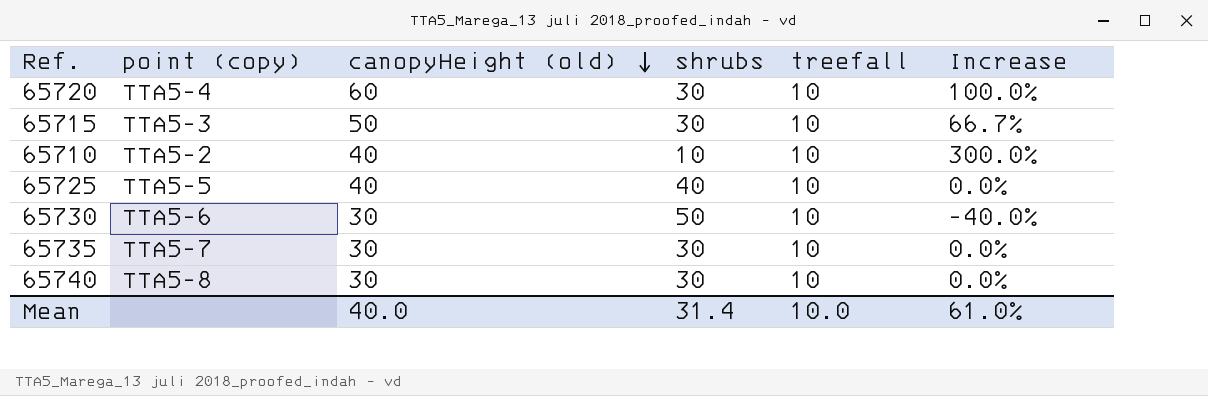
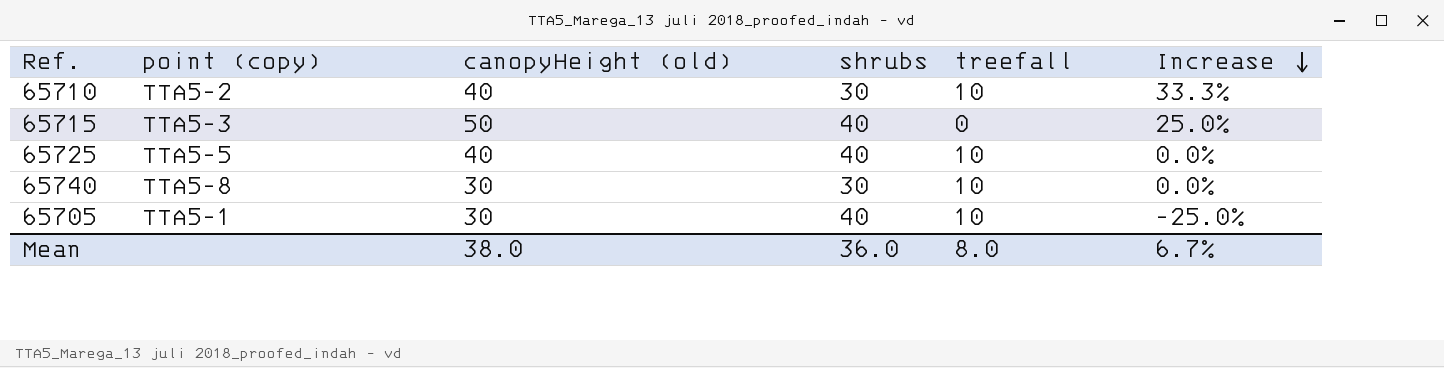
row order: canopyHeight (old) descending -> Increase descending
row 65720: TTA5-4 | 60 | 30 | 10 | 100.0% -> none
row 65730: TTA5-6 | 30 | 50 | 10 | -40.0% -> none
row 65735: TTA5-7 | 30 | 30 | 10 | 0.0% -> none
65710 | shrubs: 10 -> 30
65710 | Increase: 300.0% -> 33.3%
65715 | shrubs: 30 -> 40
65715 | treefall: 10 -> 0
65715 | Increase: 66.7% -> 25.0%
row 65705: none -> TTA5-1 | 30 | 40 | 10 | -25.0%
Mean | canopyHeight (old): 40.0 -> 38.0
Mean | shrubs: 31.4 -> 36.0
Mean | treefall: 10.0 -> 8.0
Mean | Increase: 61.0% -> 6.7%

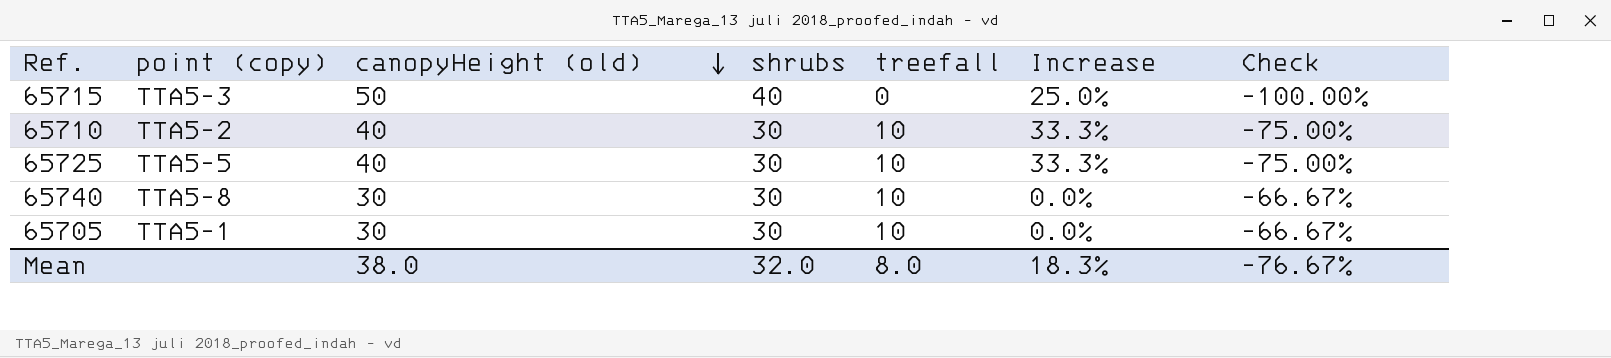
row order: Increase descending -> canopyHeight (old) descending
column Check | formula: none -> ([treefall] - [canopyHeight (old)]) / [canopyHeight (old)]
65725 | shrubs: 40 -> 30
65725 | Increase: 0.0% -> 33.3%
65705 | shrubs: 40 -> 30
65705 | Increase: -25.0% -> 0.0%
Mean | shrubs: 36.0 -> 32.0
Mean | Increase: 6.7% -> 18.3%

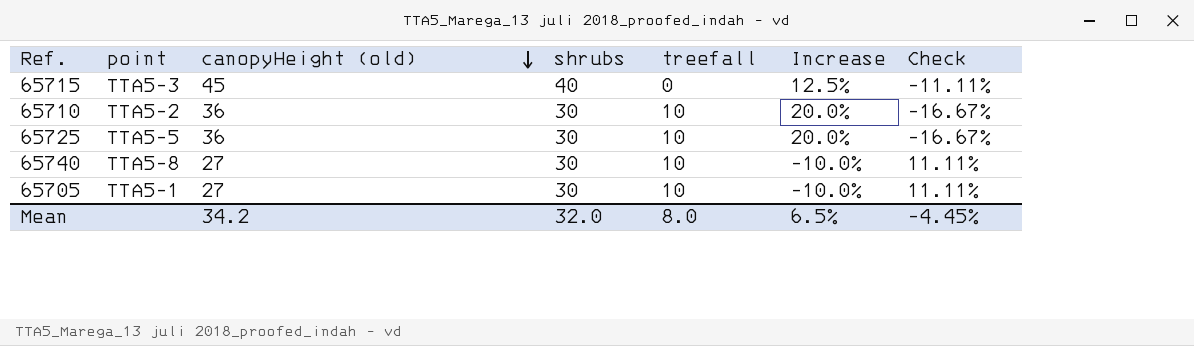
column name: point (copy) -> point
column Check | formula: ([treefall] - [canopyHeight (old)]) / [canopyHeight (old)] -> ([shrubs] - [canopyHeight (old)]) / [canopyHeight (old)]
65715 | canopyHeight (old): 50 -> 45
65715 | Increase: 25.0% -> 12.5%
65710 | canopyHeight (old): 40 -> 36
65710 | Increase: 33.3% -> 20.0%
65725 | canopyHeight (old): 40 -> 36
65725 | Increase: 33.3% -> 20.0%
65740 | canopyHeight (old): 30 -> 27
65740 | Increase: 0.0% -> -10.0%
65705 | canopyHeight (old): 30 -> 27
65705 | Increase: 0.0% -> -10.0%
Mean | canopyHeight (old): 38.0 -> 34.2
Mean | Increase: 18.3% -> 6.5%
Mean | Check: -76.67% -> -4.45%

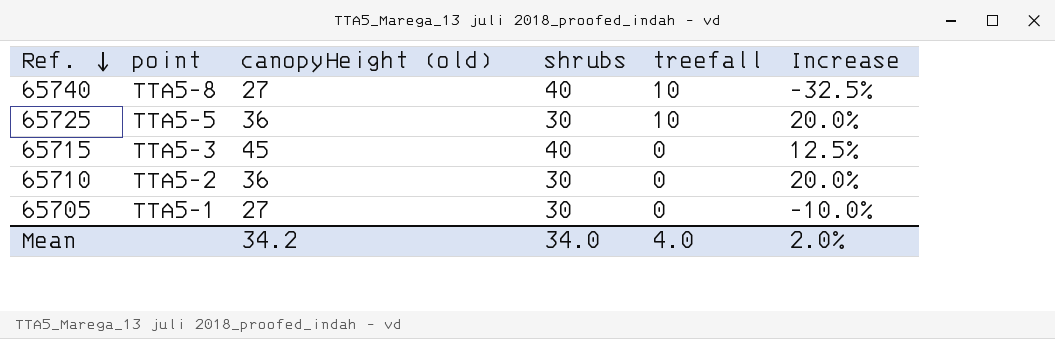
row order: canopyHeight (old) descending -> Ref. descending
column Check | formula: ([shrubs] - [canopyHeight (old)]) / [canopyHeight (old)] -> none
65740 | shrubs: 30 -> 40
65740 | Increase: -10.0% -> -32.5%
65710 | treefall: 10 -> 0
65705 | treefall: 10 -> 0
Mean | shrubs: 32.0 -> 34.0
Mean | treefall: 8.0 -> 4.0
Mean | Increase: 6.5% -> 2.0%

